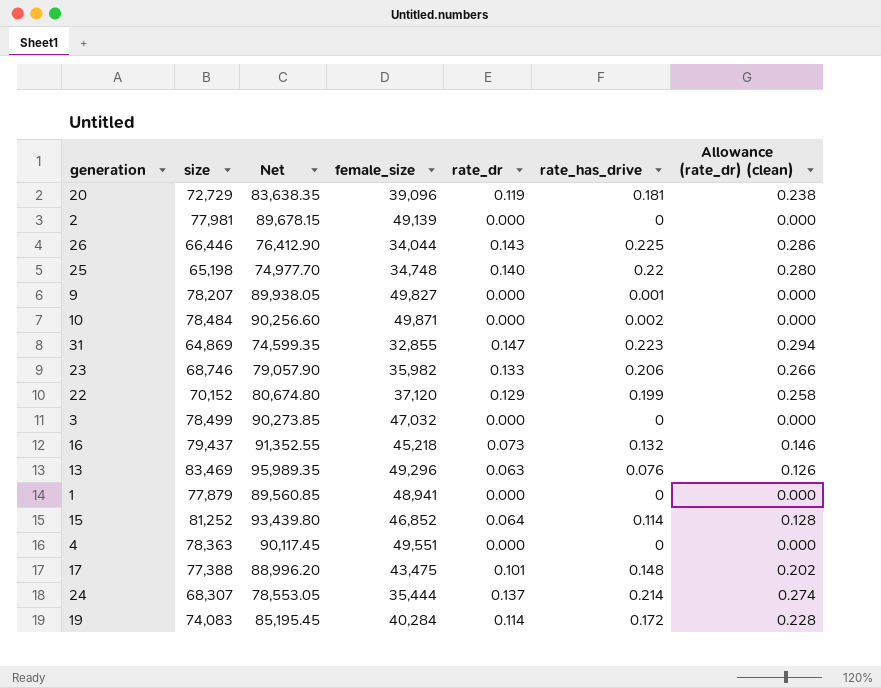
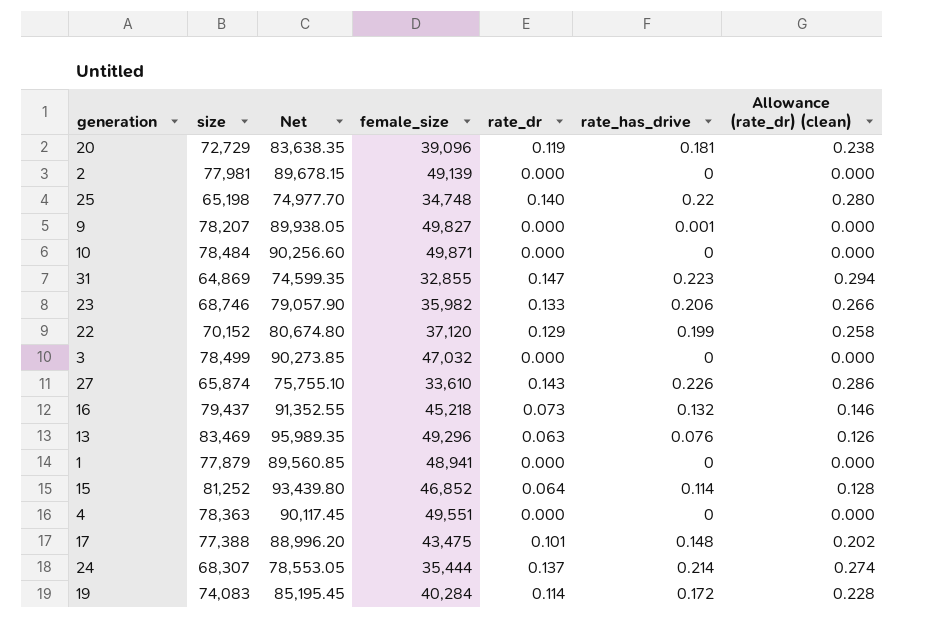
row 26: 66,446 | 76,412.90 | 34,044 | 0.143 | 0.225 | 0.286 -> none
10 | rate_has_drive: 0.002 -> 0
row 27: none -> 65,874 | 75,755.10 | 33,610 | 0.143 | 0.226 | 0.286

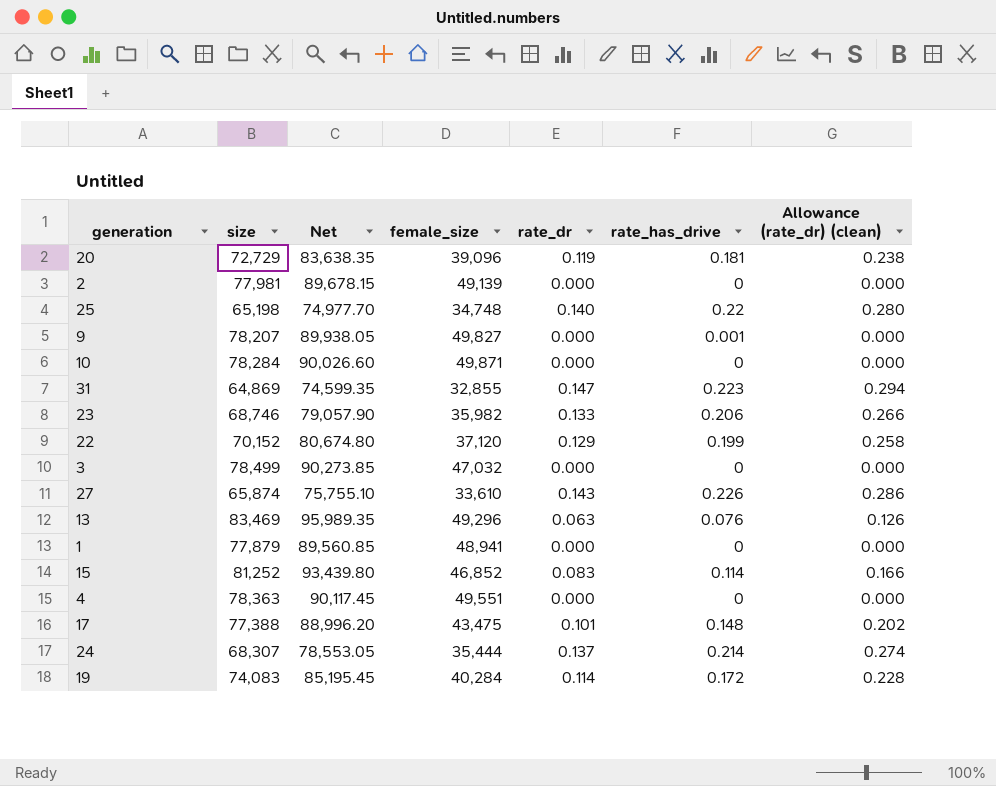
row 16: 79,437 | 91,352.55 | 45,218 | 0.073 | 0.132 | 0.146 -> none
10 | size: 78,484 -> 78,284
10 | Net: 90,256.60 -> 90,026.60
15 | rate_dr: 0.064 -> 0.083
15 | Allowance (rate_dr) (clean): 0.128 -> 0.166

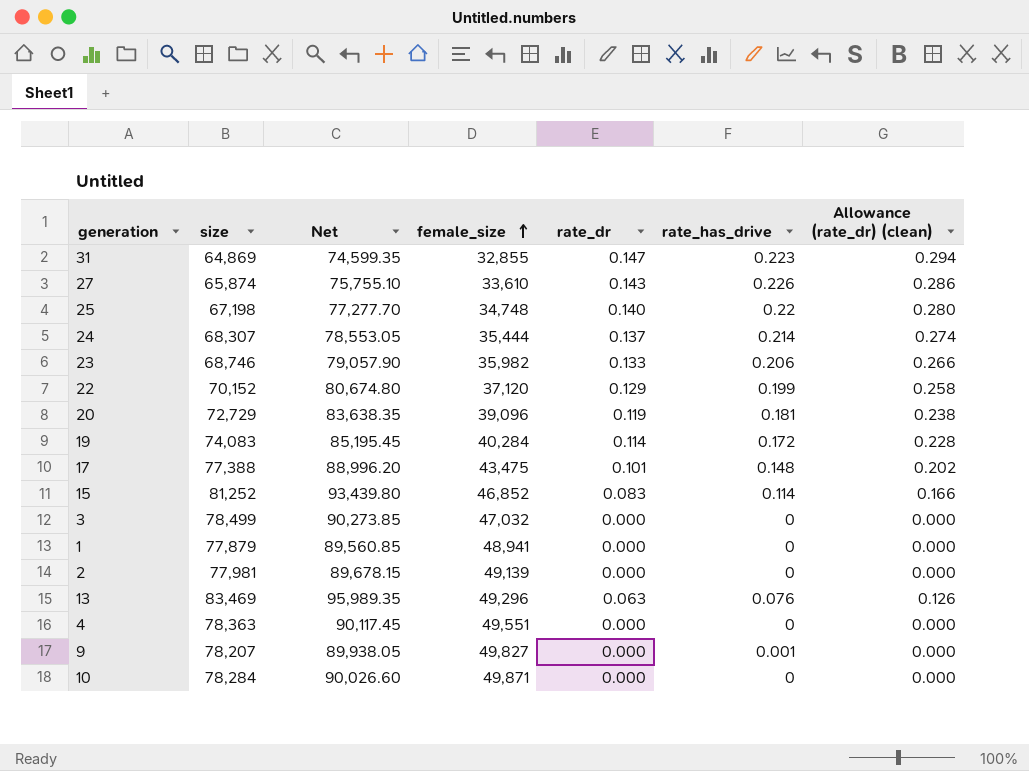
row order: none -> female_size ascending
25 | size: 65,198 -> 67,198
25 | Net: 74,977.70 -> 77,277.70

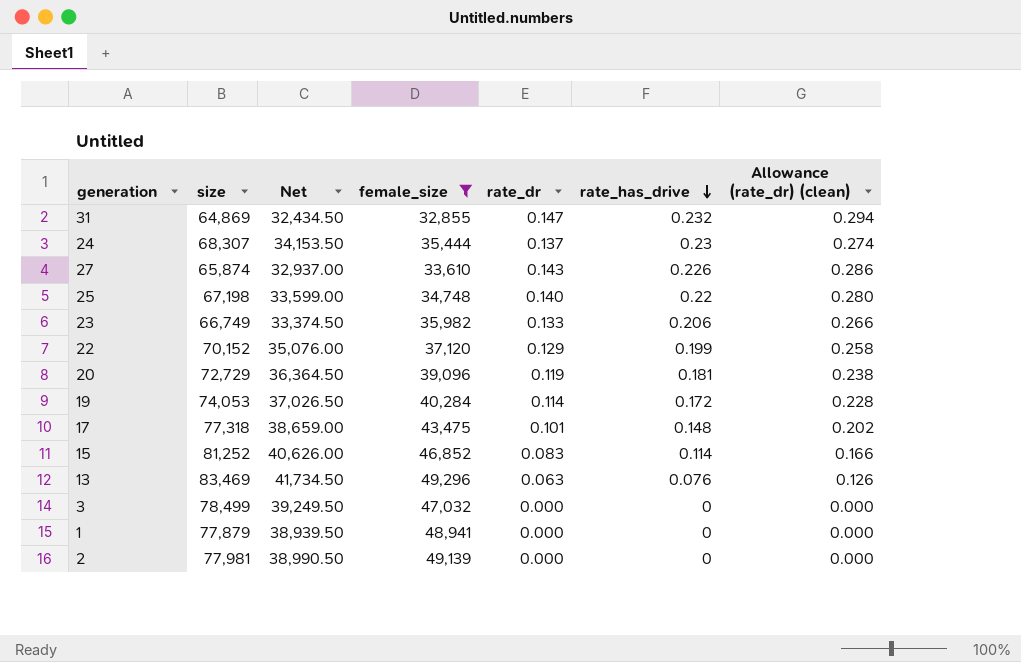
filter: none -> female_size <= 49,296
row order: female_size ascending -> rate_has_drive descending
column Net | formula: [size] * 1.15 -> [size] * 0.5
31 | rate_has_drive: 0.223 -> 0.232
24 | rate_has_drive: 0.214 -> 0.23
23 | size: 68,746 -> 66,749
19 | size: 74,083 -> 74,053
17 | size: 77,388 -> 77,318

